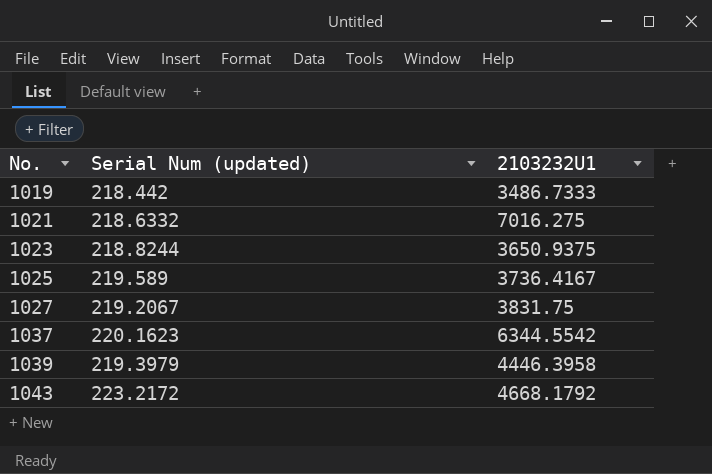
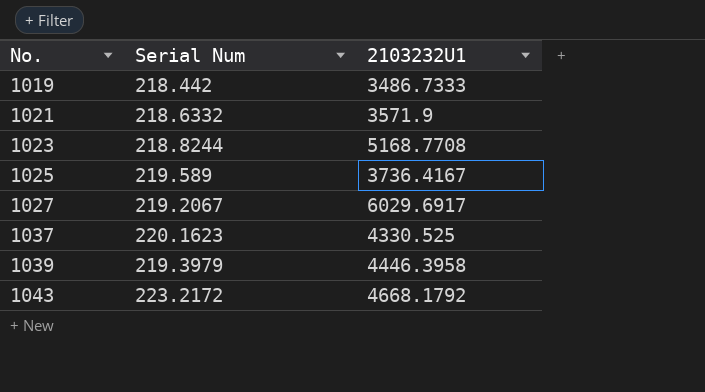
column name: Serial Num (updated) -> Serial Num
1021 | 2103232U1: 7016.275 -> 3571.9
1023 | 2103232U1: 3650.9375 -> 5168.7708
1027 | 2103232U1: 3831.75 -> 6029.6917
1037 | 2103232U1: 6344.5542 -> 4330.525

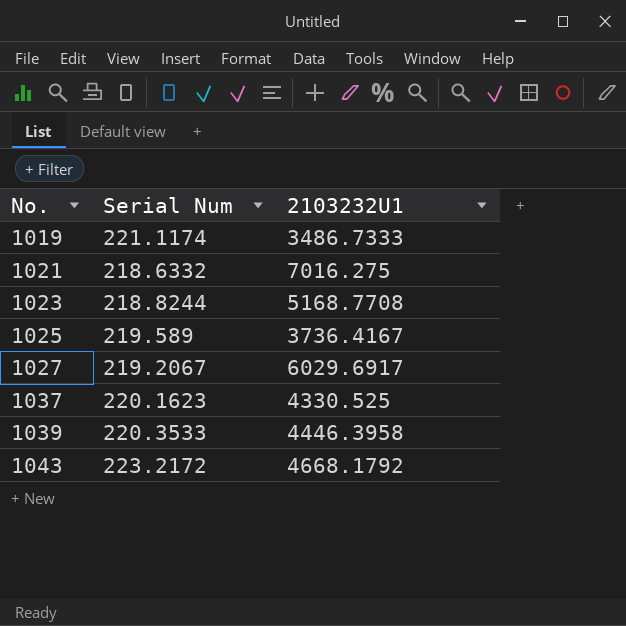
1019 | Serial Num: 218.442 -> 221.1174
1021 | 2103232U1: 3571.9 -> 7016.275
1039 | Serial Num: 219.3979 -> 220.3533

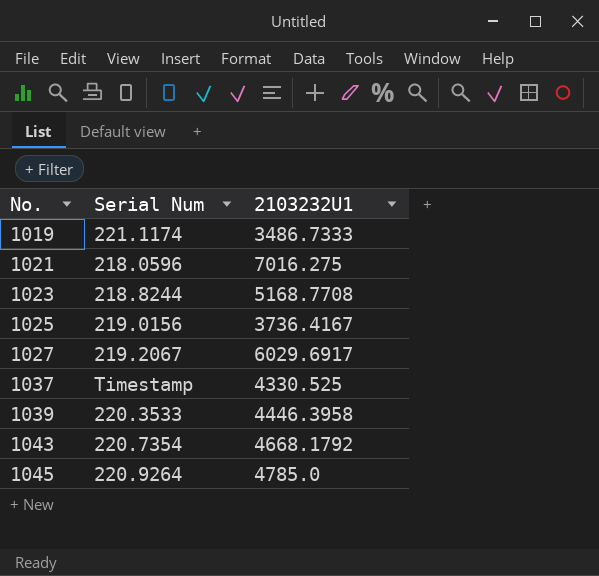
1021 | Serial Num: 218.6332 -> 218.0596
1025 | Serial Num: 219.589 -> 219.0156
1037 | Serial Num: 220.1623 -> Timestamp
1043 | Serial Num: 223.2172 -> 220.7354
row 1045: none -> 220.9264 | 4785.0

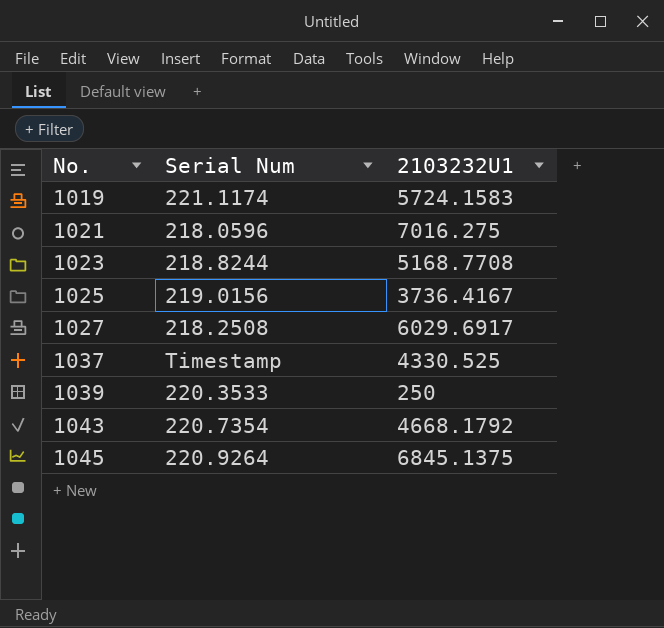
1019 | 2103232U1: 3486.7333 -> 5724.1583
1027 | Serial Num: 219.2067 -> 218.2508
1039 | 2103232U1: 4446.3958 -> 250
1045 | 2103232U1: 4785.0 -> 6845.1375

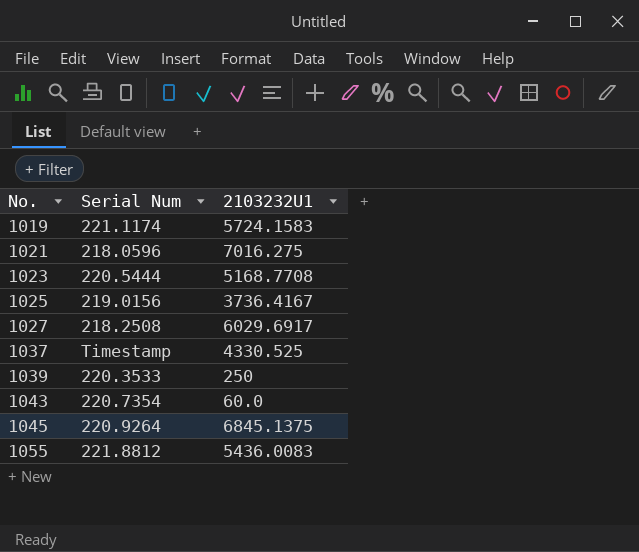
1023 | Serial Num: 218.8244 -> 220.5444
1043 | 2103232U1: 4668.1792 -> 60.0
row 1055: none -> 221.8812 | 5436.0083

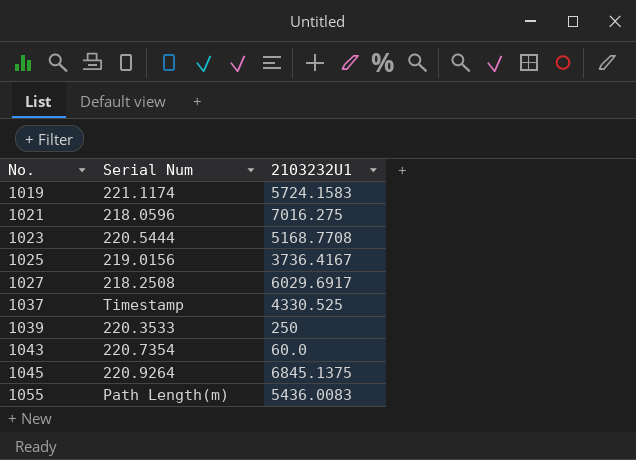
1055 | Serial Num: 221.8812 -> Path Length(m)

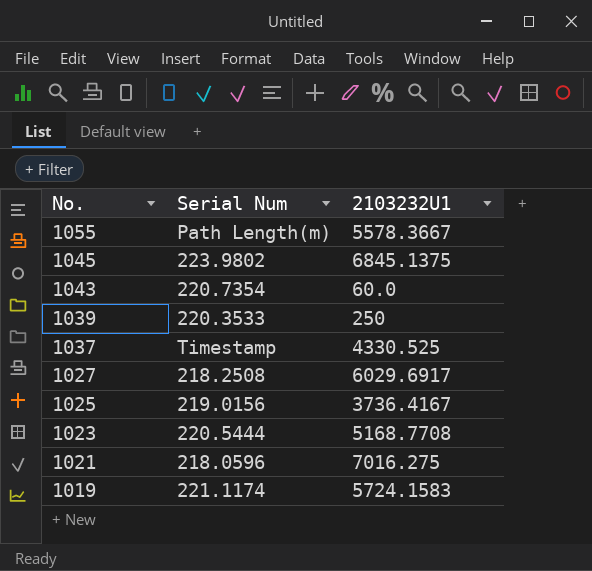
row order: No. ascending -> No. descending
1055 | 2103232U1: 5436.0083 -> 5578.3667
1045 | Serial Num: 220.9264 -> 223.9802

